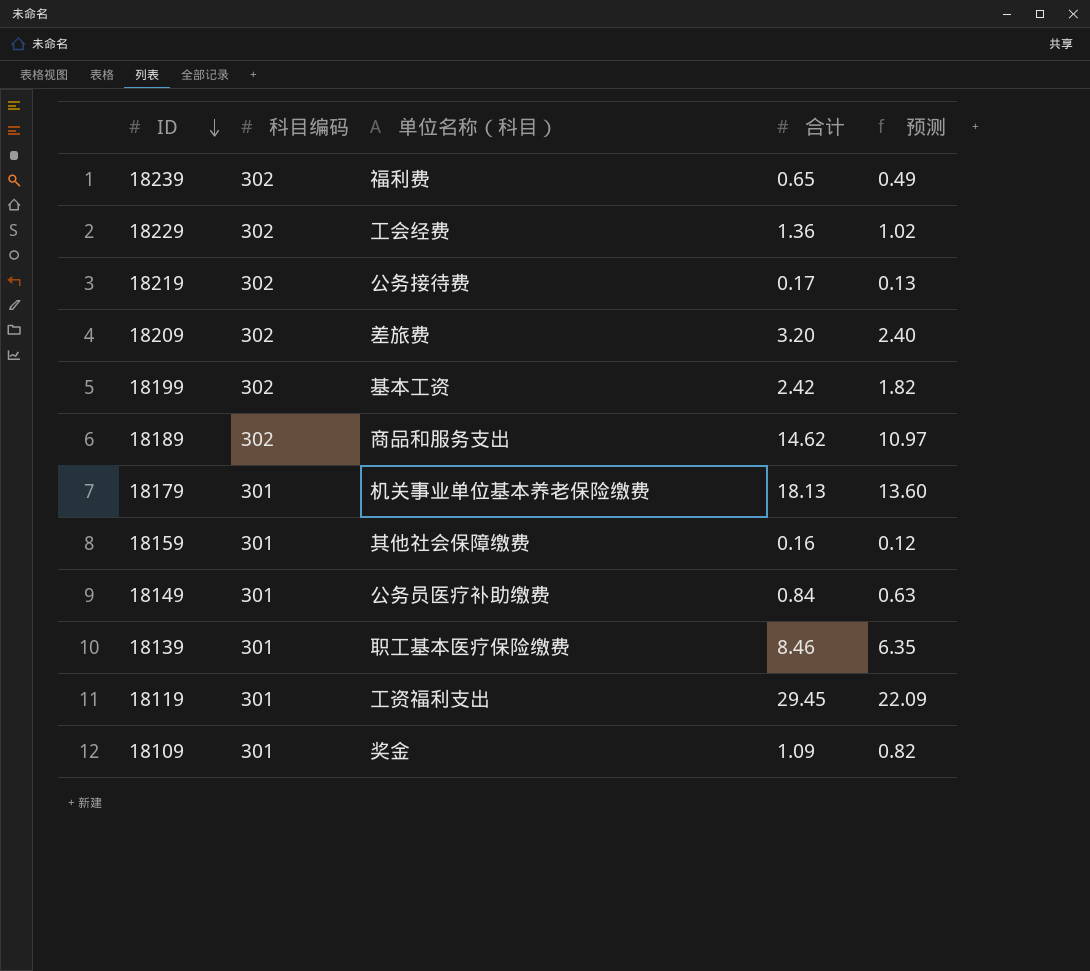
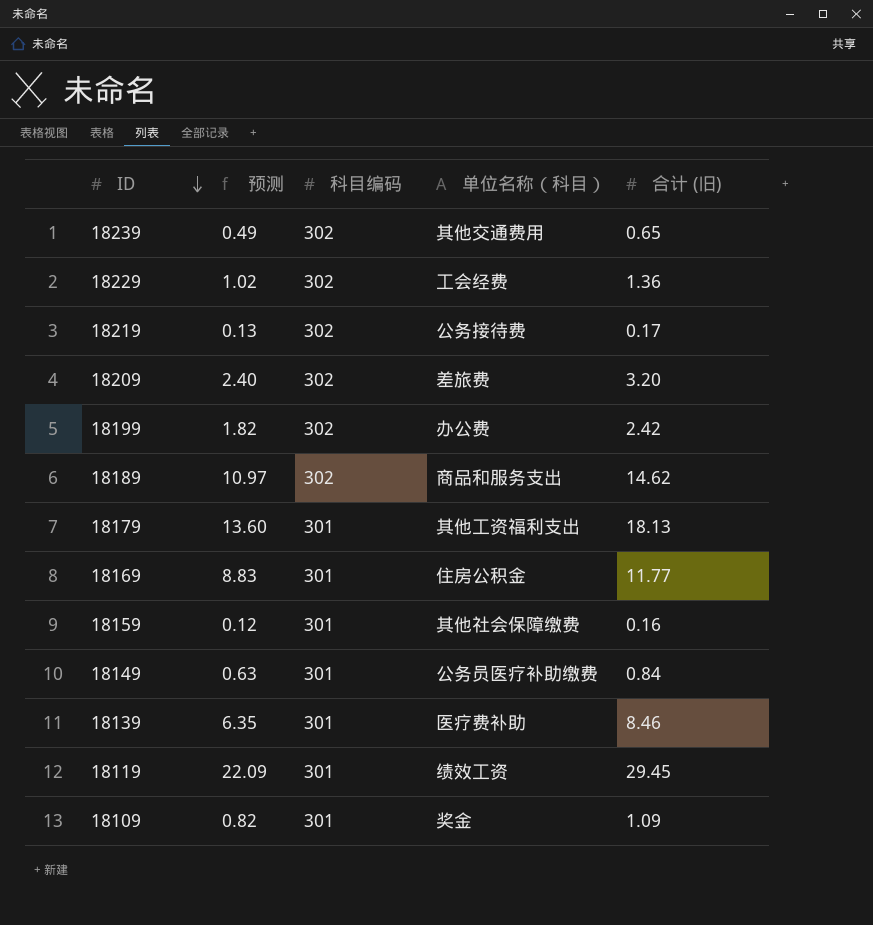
column 预测 | position: 5 -> 2
column name: 合计 -> 合计 (旧)
18239 | 单位名称（科目）: 福利费 -> 其他交通费用
18199 | 单位名称（科目）: 基本工资 -> 办公费
18179 | 单位名称（科目）: 机关事业单位基本养老保险缴费 -> 其他工资福利支出
row 18169: none -> 8.83 | 301 | 住房公积金 | 11.77
18139 | 单位名称（科目）: 职工基本医疗保险缴费 -> 医疗费补助
18119 | 单位名称（科目）: 工资福利支出 -> 绩效工资

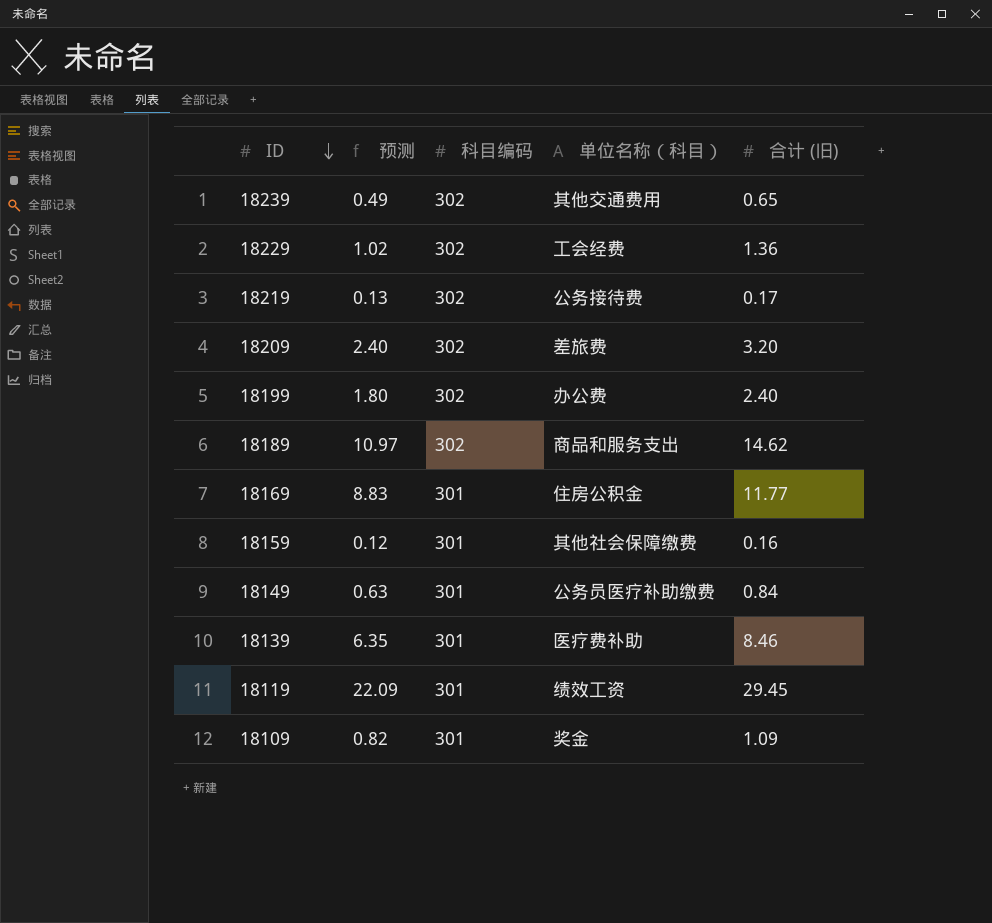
row 18179: 13.60 | 301 | 其他工资福利支出 | 18.13 -> none
18199 | 预测: 1.82 -> 1.80
18199 | 合计 (旧): 2.42 -> 2.40

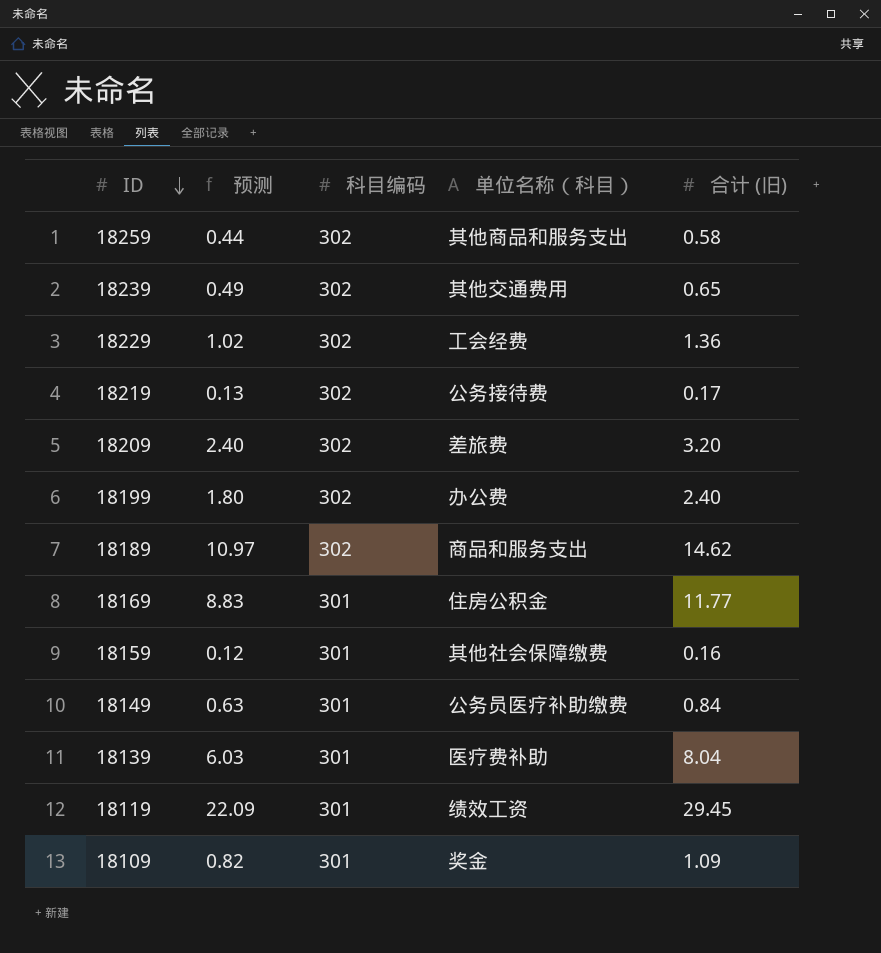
row 18259: none -> 0.44 | 302 | 其他商品和服务支出 | 0.58
18139 | 预测: 6.35 -> 6.03
18139 | 合计 (旧): 8.46 -> 8.04

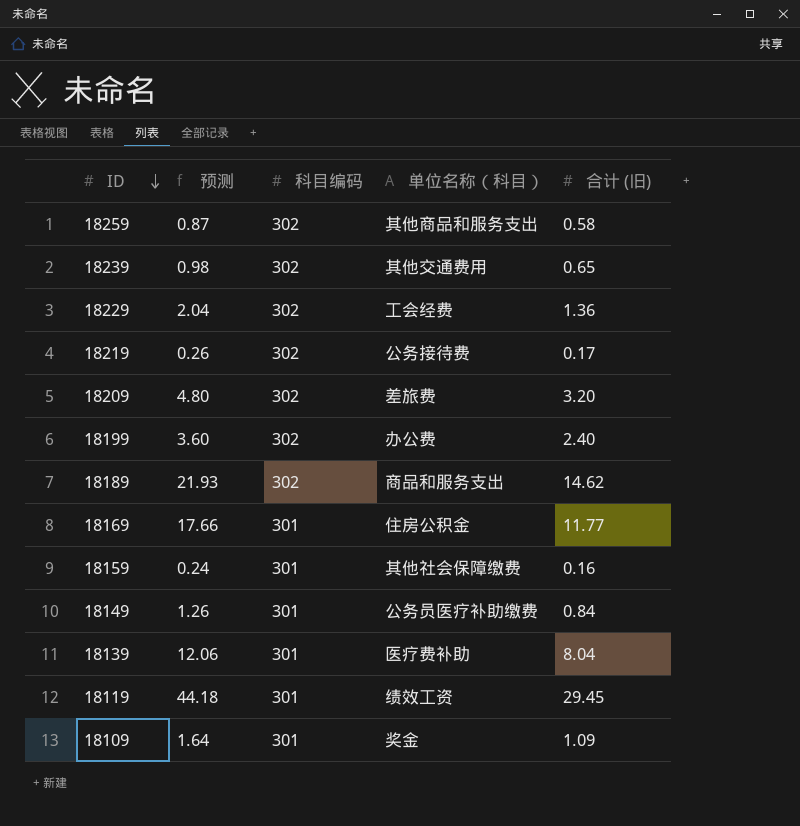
column 预测 | formula: [合计 (旧)] * 0.75 -> [合计 (旧)] * 1.5

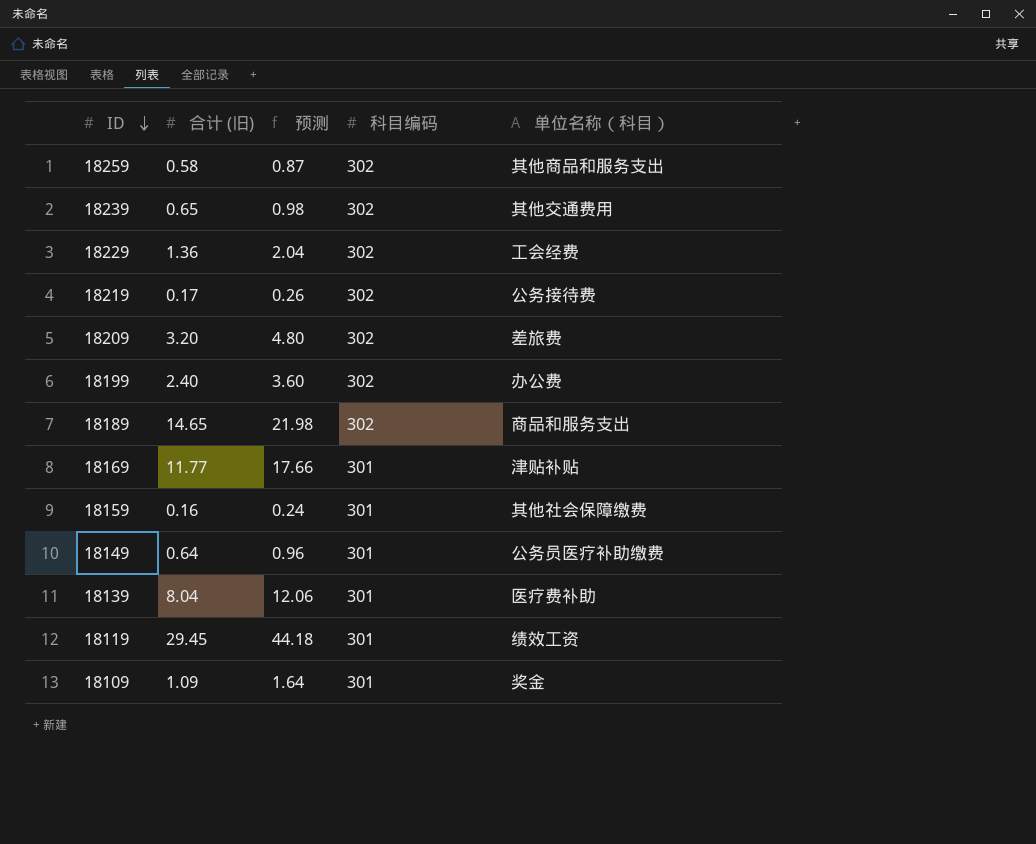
column 合计 (旧) | position: 5 -> 2
18189 | 合计 (旧): 14.62 -> 14.65
18189 | 预测: 21.93 -> 21.98
18169 | 单位名称（科目）: 住房公积金 -> 津贴补贴
18149 | 合计 (旧): 0.84 -> 0.64
18149 | 预测: 1.26 -> 0.96

